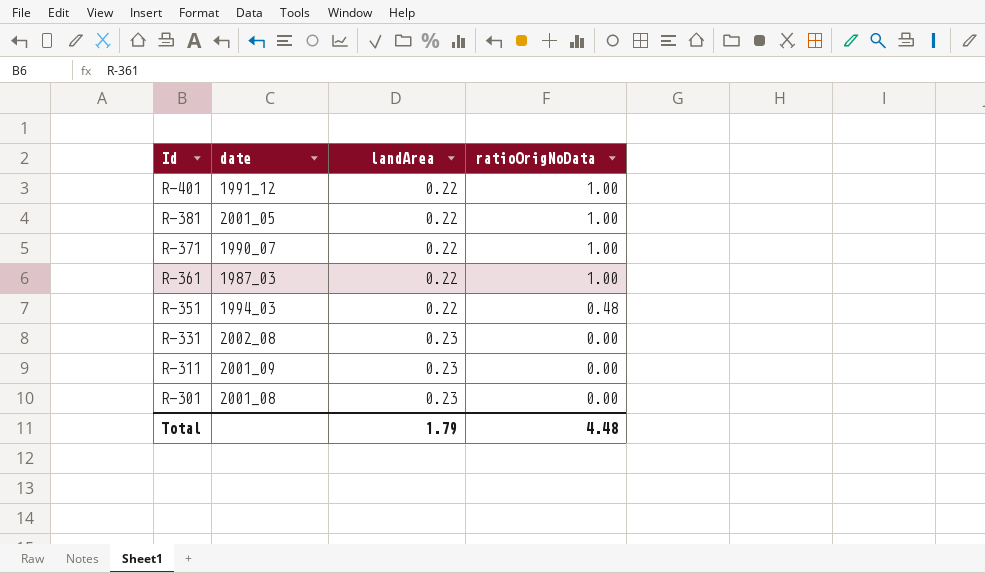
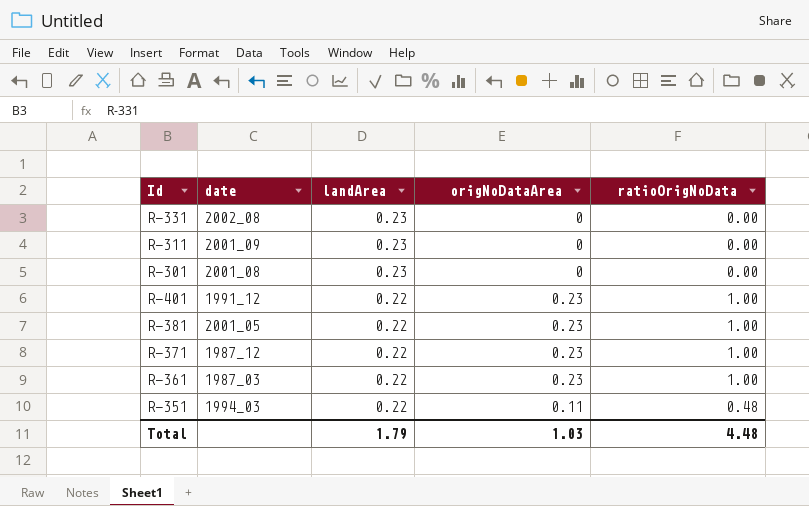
row order: Id descending -> landArea descending
column origNoDataArea | position: none -> 4
R-371 | date: 1990_07 -> 1987_12

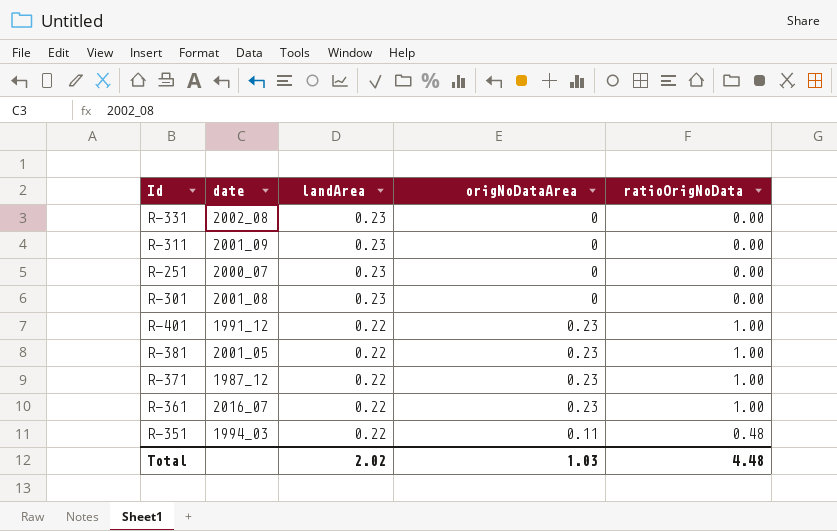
row R-251: none -> 2000_07 | 0.23 | 0 | 0.00
R-361 | date: 1987_03 -> 2016_07
Total | landArea: 1.79 -> 2.02

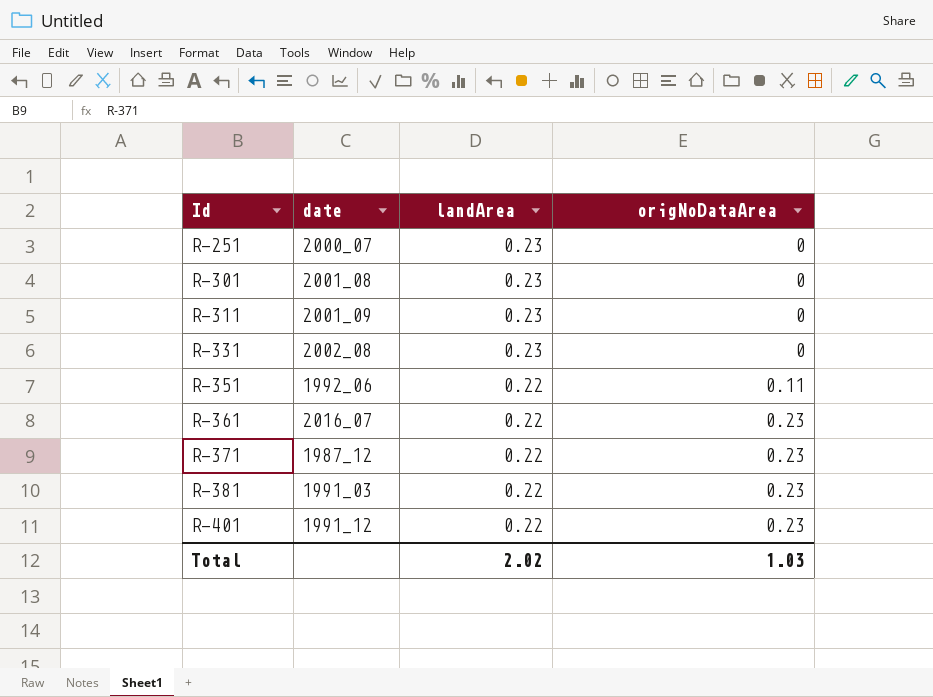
row order: landArea descending -> Id ascending
column ratioOrigNoData | position: 5 -> none
R-351 | date: 1994_03 -> 1992_06
R-381 | date: 2001_05 -> 1991_03

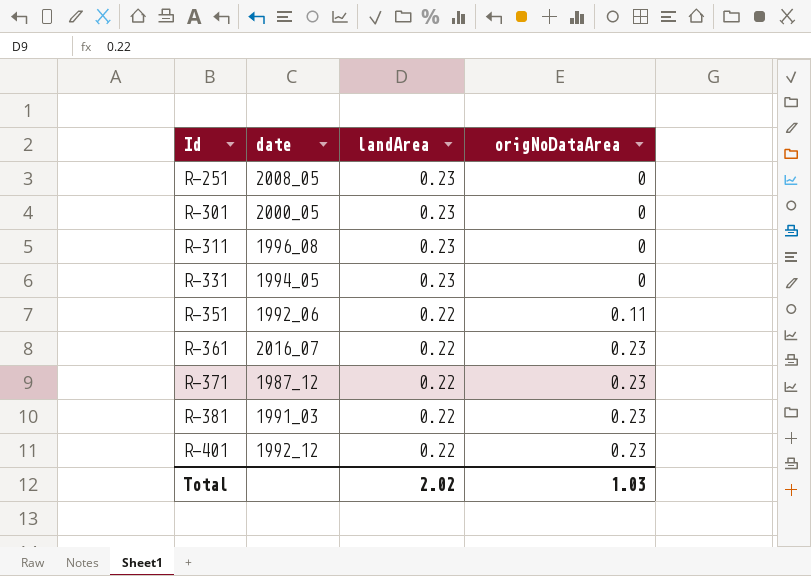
R-251 | date: 2000_07 -> 2008_05
R-301 | date: 2001_08 -> 2000_05
R-311 | date: 2001_09 -> 1996_08
R-331 | date: 2002_08 -> 1994_05
R-401 | date: 1991_12 -> 1992_12

